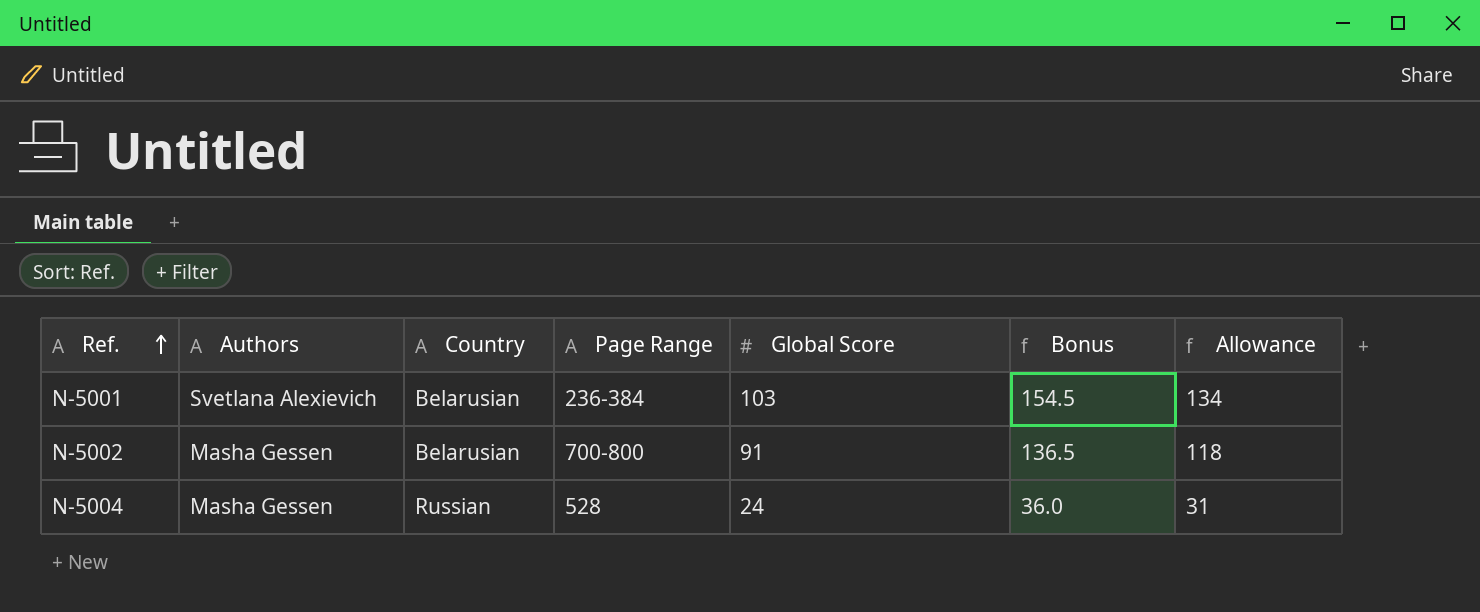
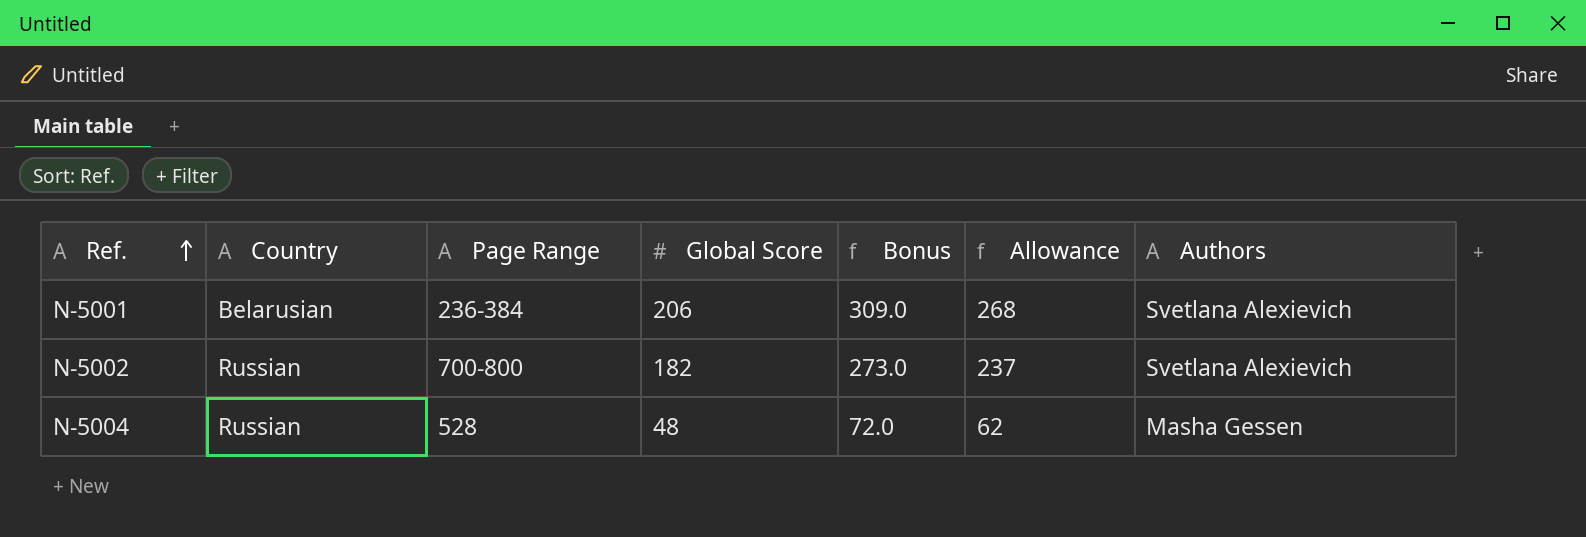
column Authors | position: 2 -> 7
N-5001 | Global Score: 103 -> 206
N-5001 | Bonus: 154.5 -> 309.0
N-5001 | Allowance: 134 -> 268
N-5002 | Country: Belarusian -> Russian
N-5002 | Global Score: 91 -> 182
N-5002 | Bonus: 136.5 -> 273.0
N-5002 | Allowance: 118 -> 237
N-5002 | Authors: Masha Gessen -> Svetlana Alexievich
N-5004 | Global Score: 24 -> 48
N-5004 | Bonus: 36.0 -> 72.0
N-5004 | Allowance: 31 -> 62

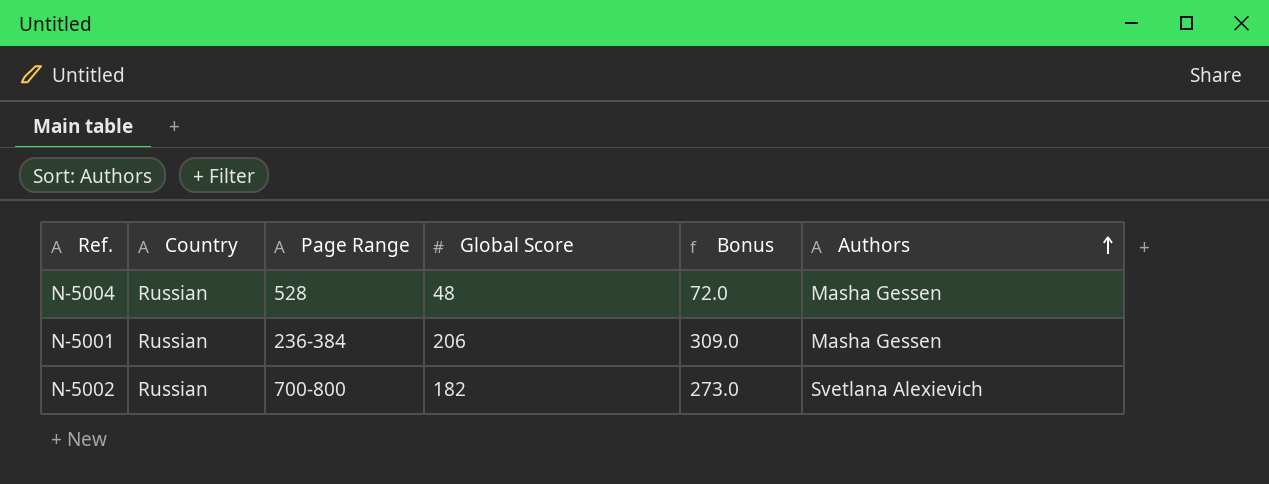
row order: Ref. ascending -> Authors ascending
column Allowance | formula: [Global Score] * 1.3 -> none
N-5001 | Country: Belarusian -> Russian
N-5001 | Authors: Svetlana Alexievich -> Masha Gessen

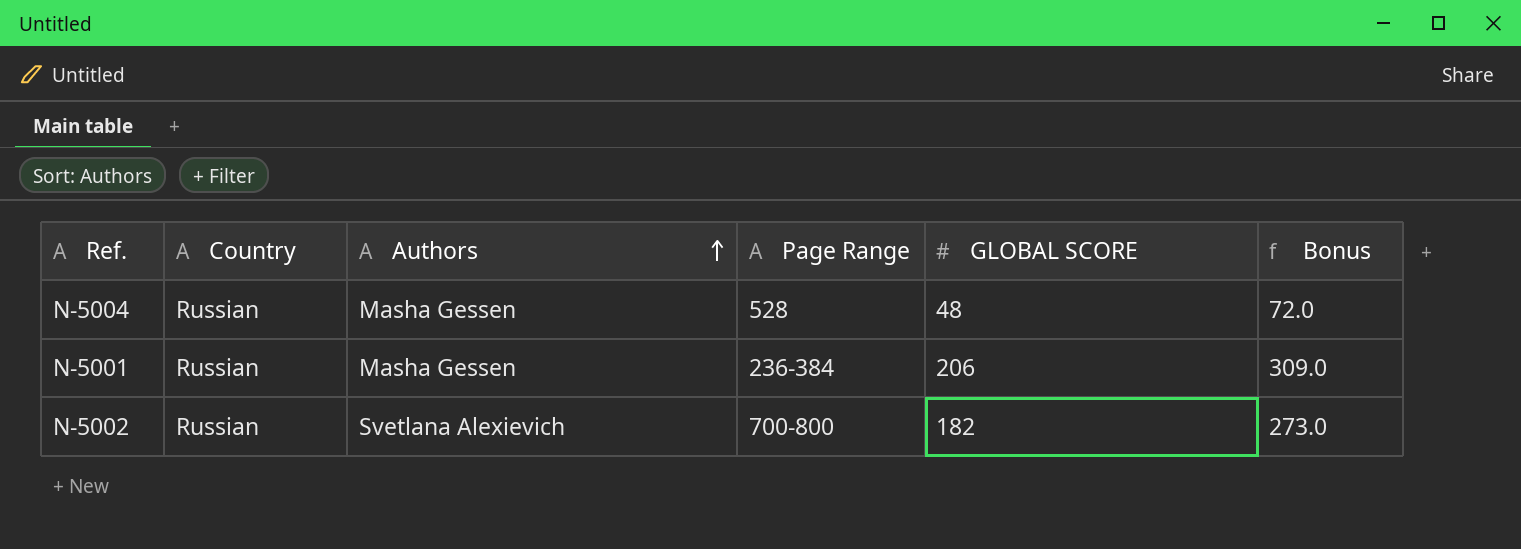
column Authors | position: 6 -> 3
column name: Global Score -> GLOBAL SCORE

